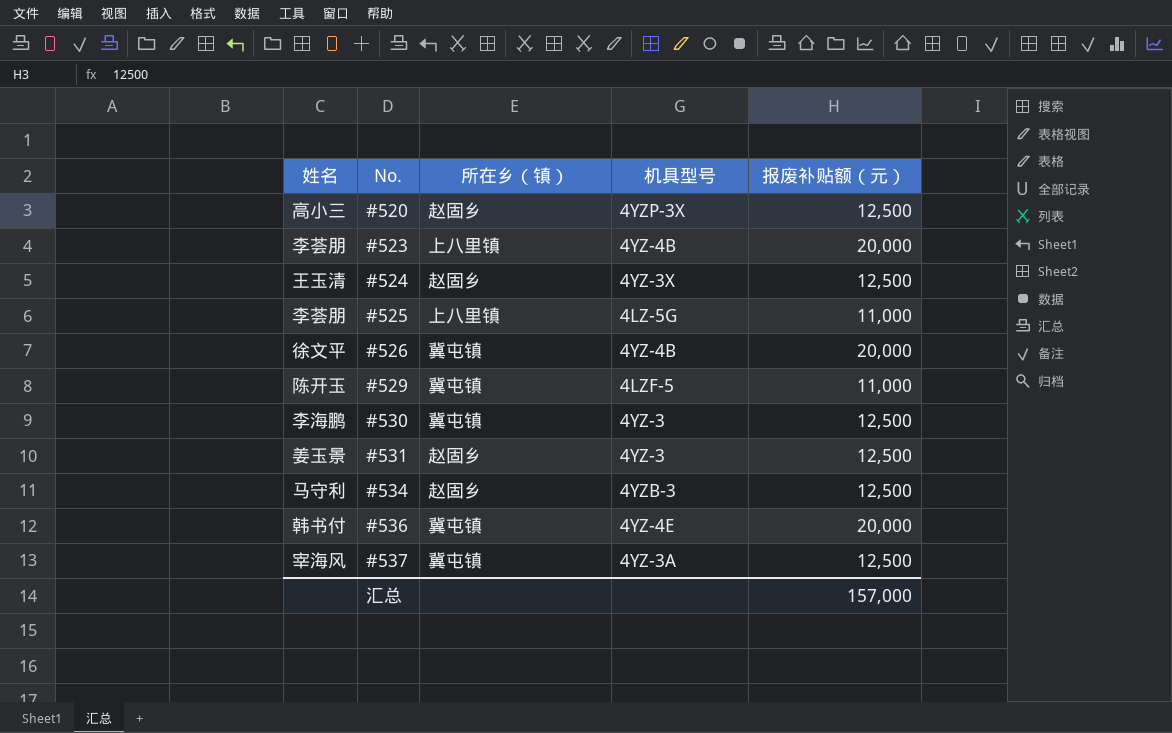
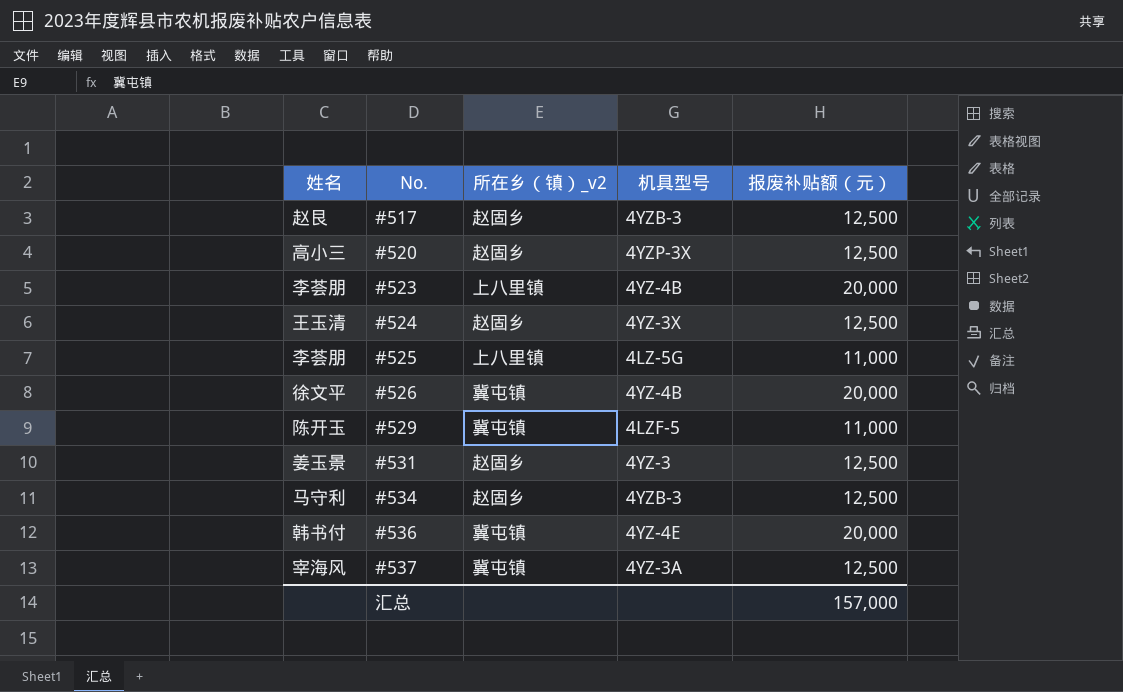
column name: 所在乡（镇） -> 所在乡（镇）_v2
row #530: 李海鹏 | 冀屯镇 | 4YZ-3 | 12,500 -> none
row #517: none -> 赵艮 | 赵固乡 | 4YZB-3 | 12,500

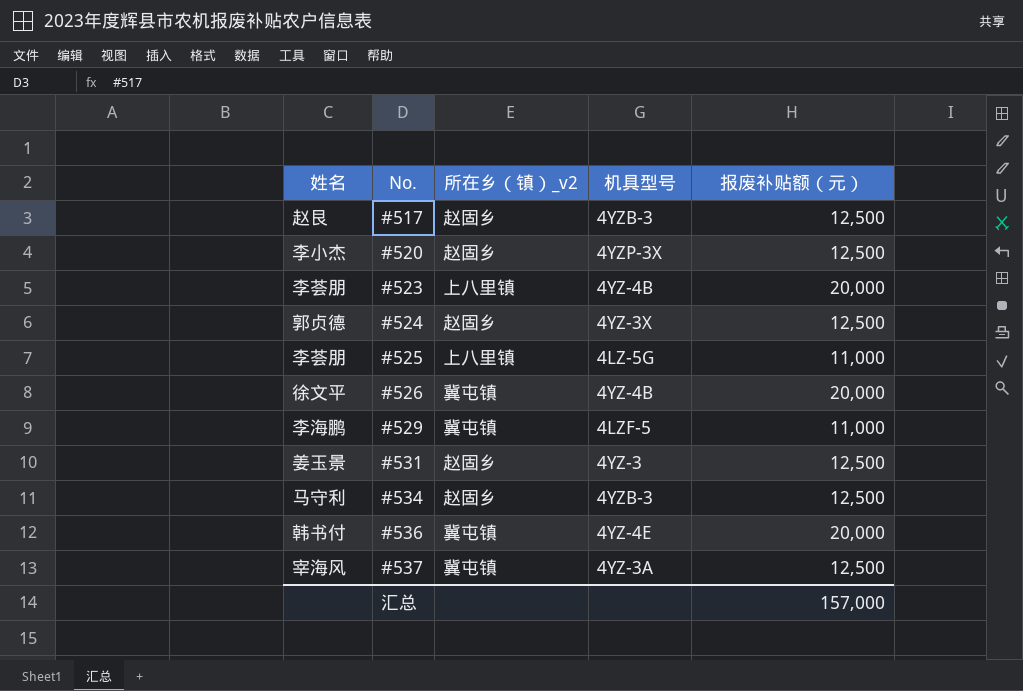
#520 | 姓名: 高小三 -> 李小杰
#524 | 姓名: 王玉清 -> 郭贞德
#529 | 姓名: 陈开玉 -> 李海鹏

